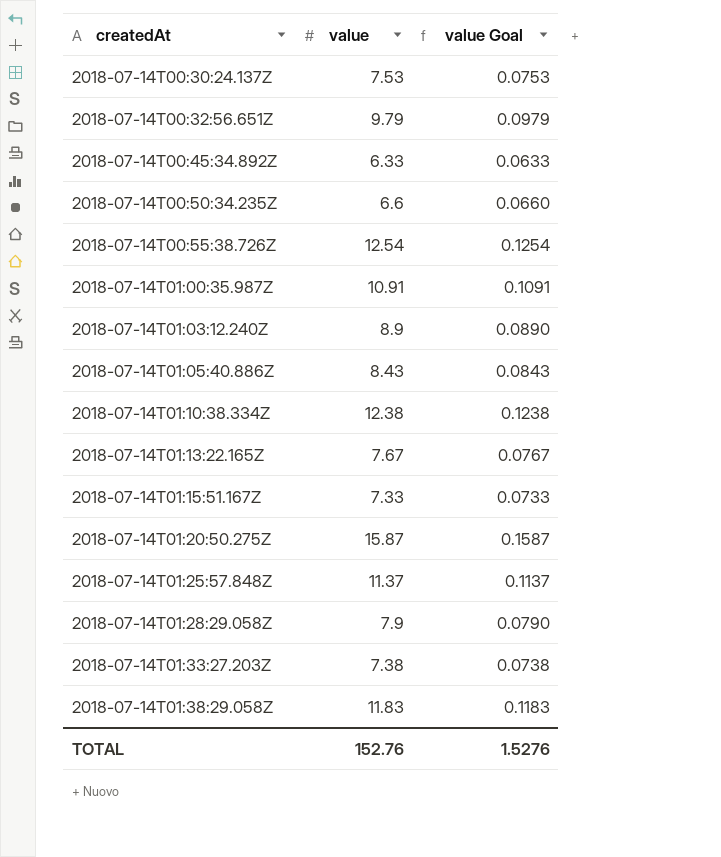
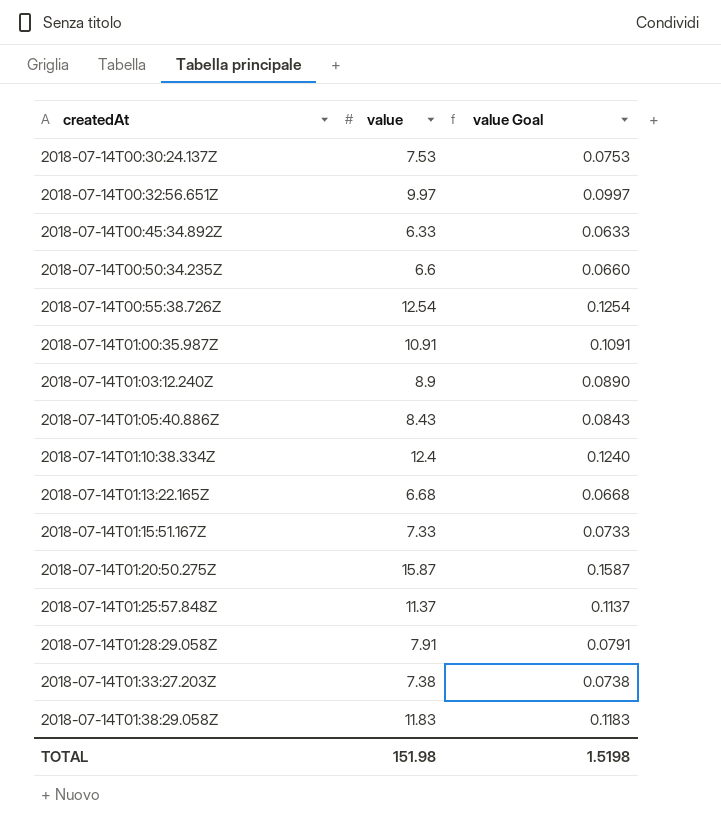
2018-07-14T00:32:56.651Z | value: 9.79 -> 9.97
2018-07-14T00:32:56.651Z | value Goal: 0.0979 -> 0.0997
2018-07-14T01:10:38.334Z | value: 12.38 -> 12.4
2018-07-14T01:10:38.334Z | value Goal: 0.1238 -> 0.1240
2018-07-14T01:13:22.165Z | value: 7.67 -> 6.68
2018-07-14T01:13:22.165Z | value Goal: 0.0767 -> 0.0668
2018-07-14T01:28:29.058Z | value: 7.9 -> 7.91
2018-07-14T01:28:29.058Z | value Goal: 0.0790 -> 0.0791
TOTAL | value: 152.76 -> 151.98
TOTAL | value Goal: 1.5276 -> 1.5198

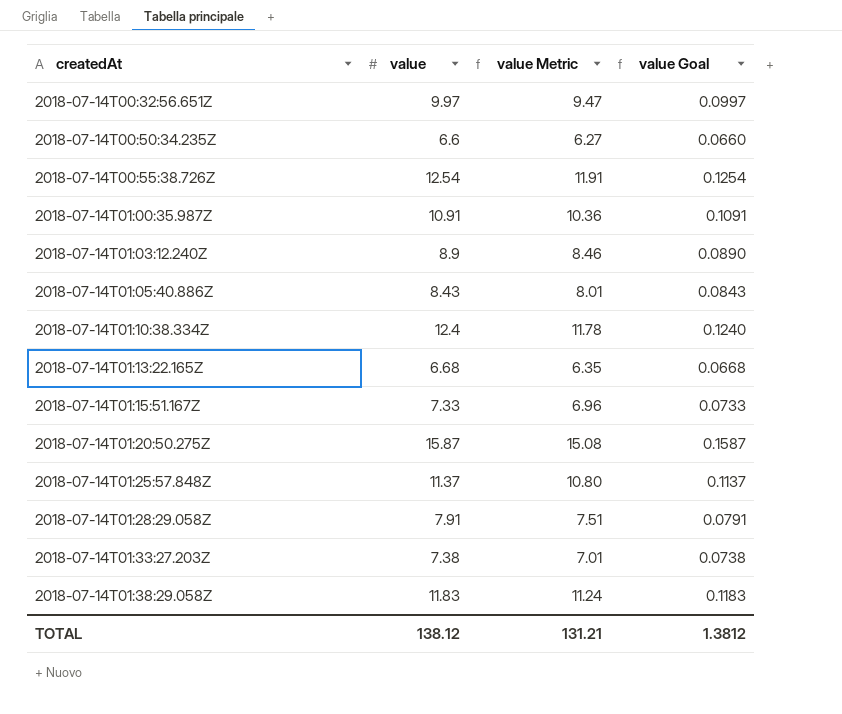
column value Metric | formula: none -> [value] * 0.95
row 2018-07-14T00:30:24.137Z: 7.53 | 0.0753 -> none
row 2018-07-14T00:45:34.892Z: 6.33 | 0.0633 -> none
TOTAL | value: 151.98 -> 138.12
TOTAL | value Goal: 1.5198 -> 1.3812

